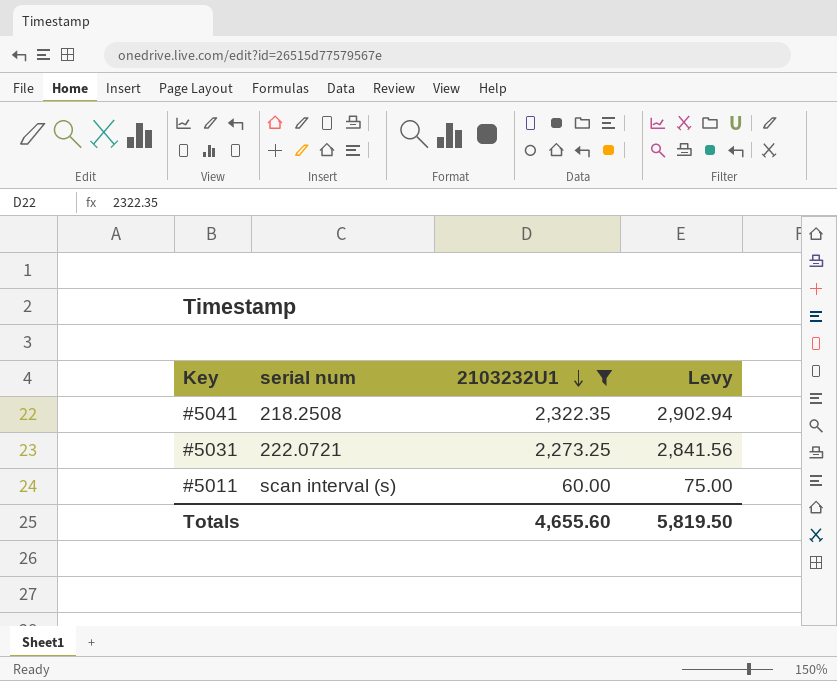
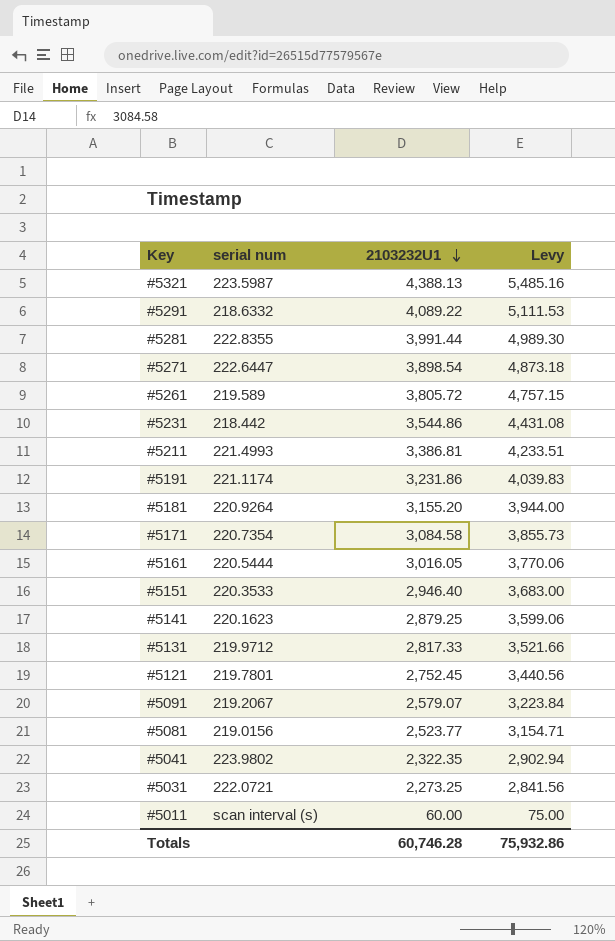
filter: 2103232U1 <= 2,322.35 -> none
#5041 | serial num: 218.2508 -> 223.9802
Totals | 2103232U1: 4,655.60 -> 60,746.28
Totals | Levy: 5,819.50 -> 75,932.86

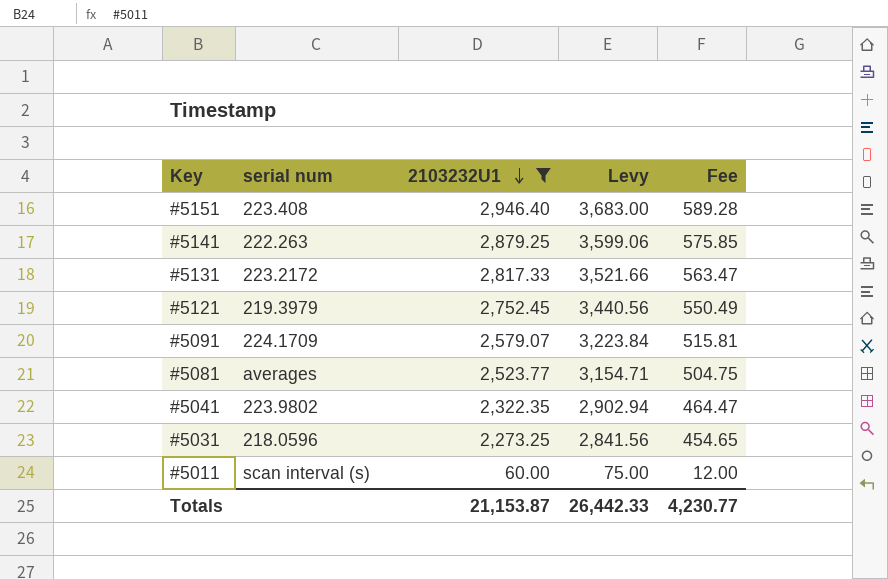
filter: none -> 2103232U1 <= 2,946.40
column Fee | formula: none -> [2103232U1] * 0.2
#5151 | serial num: 220.3533 -> 223.408
#5141 | serial num: 220.1623 -> 222.263
#5131 | serial num: 219.9712 -> 223.2172
#5121 | serial num: 219.7801 -> 219.3979
#5091 | serial num: 219.2067 -> 224.1709
#5081 | serial num: 219.0156 -> averages
#5031 | serial num: 222.0721 -> 218.0596
Totals | 2103232U1: 60,746.28 -> 21,153.87
Totals | Levy: 75,932.86 -> 26,442.33

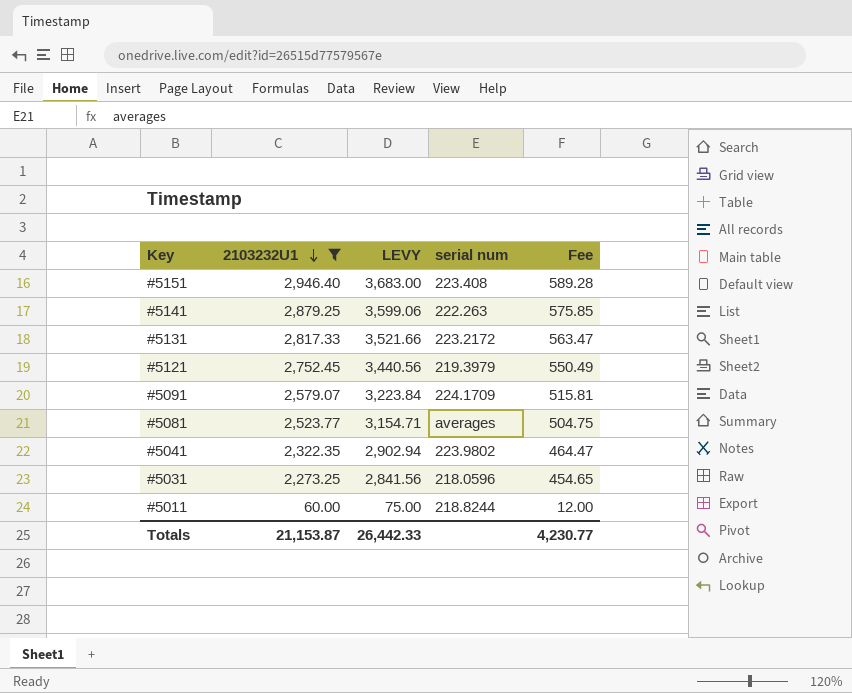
column name: Levy -> LEVY
column serial num | position: 2 -> 4
#5011 | serial num: scan interval (s) -> 218.8244

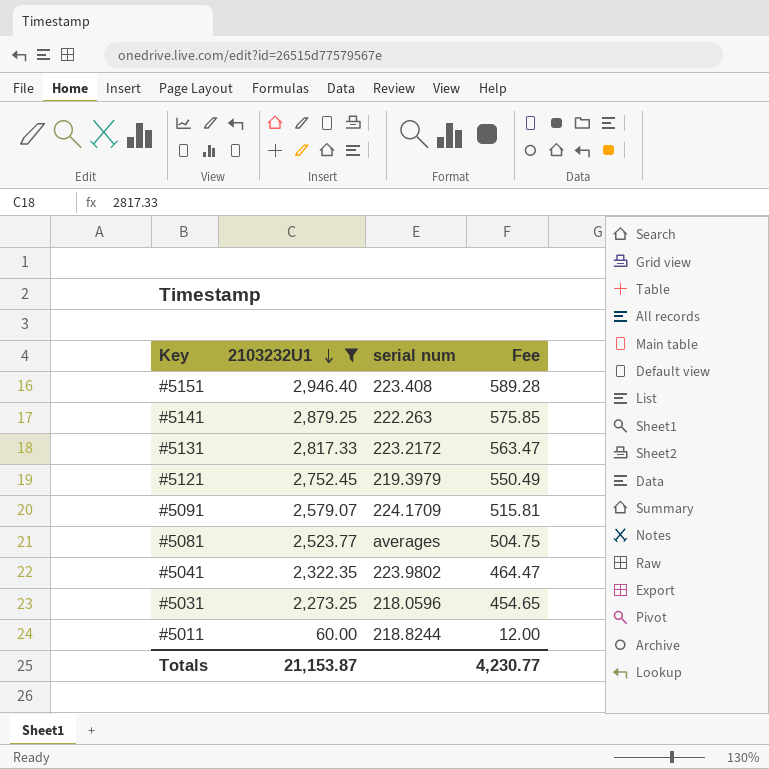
column LEVY | formula: [2103232U1] * 1.25 -> none

